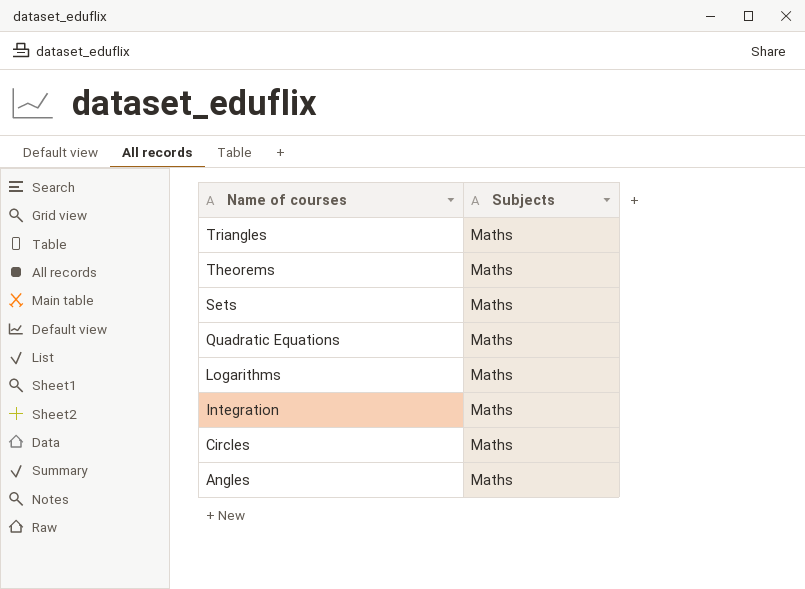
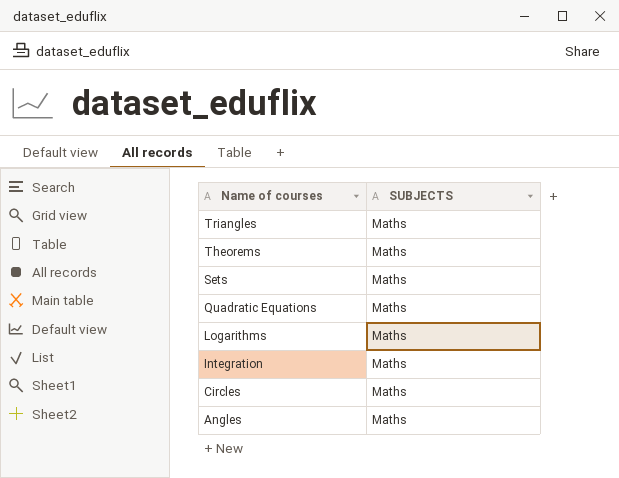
column name: Subjects -> SUBJECTS

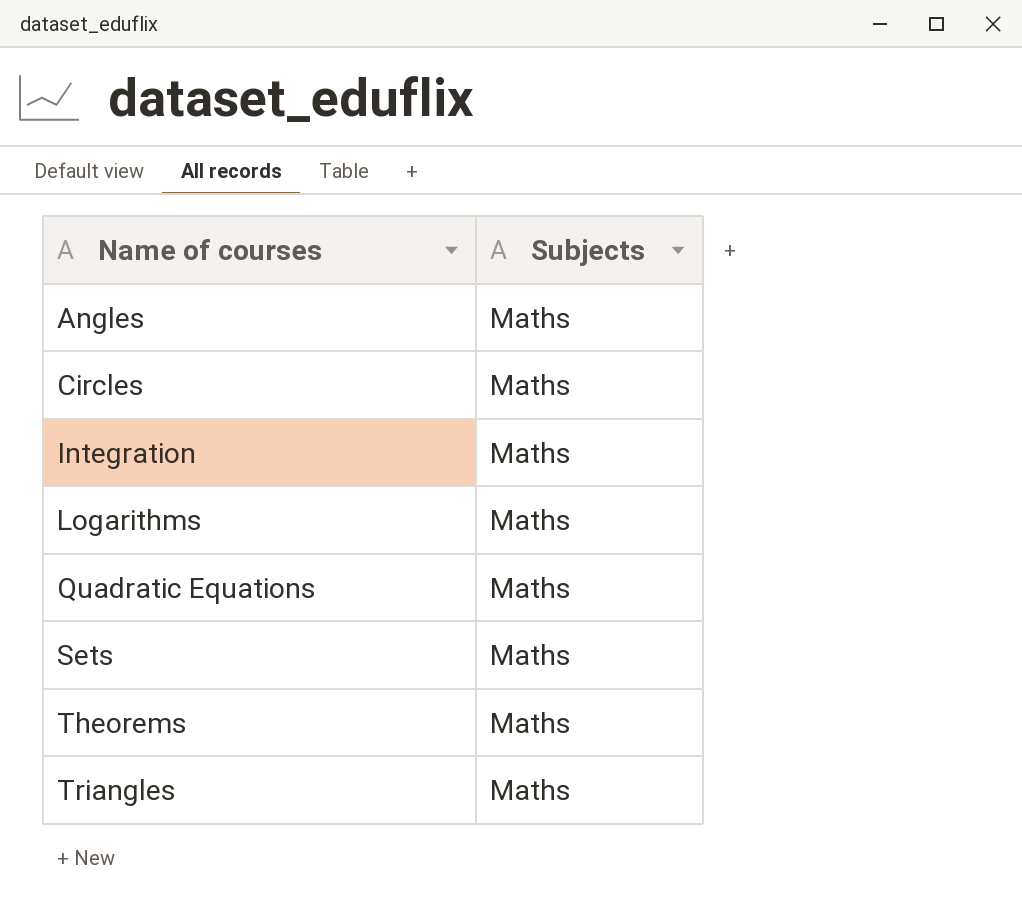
row order: Name of courses descending -> Name of courses ascending
column name: SUBJECTS -> Subjects

